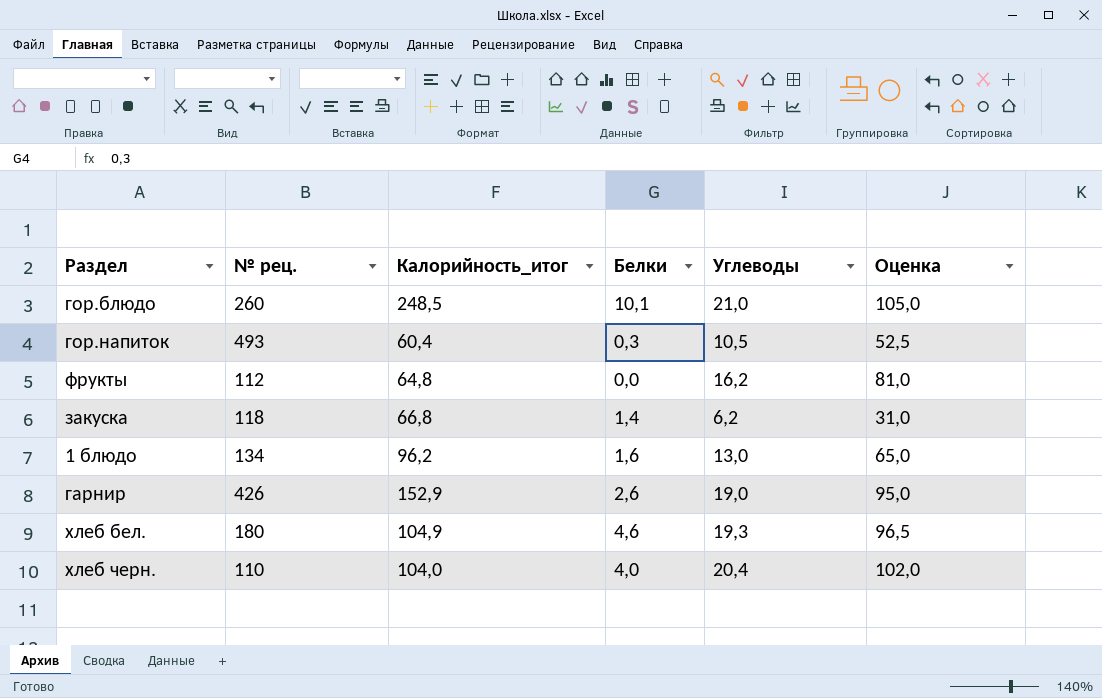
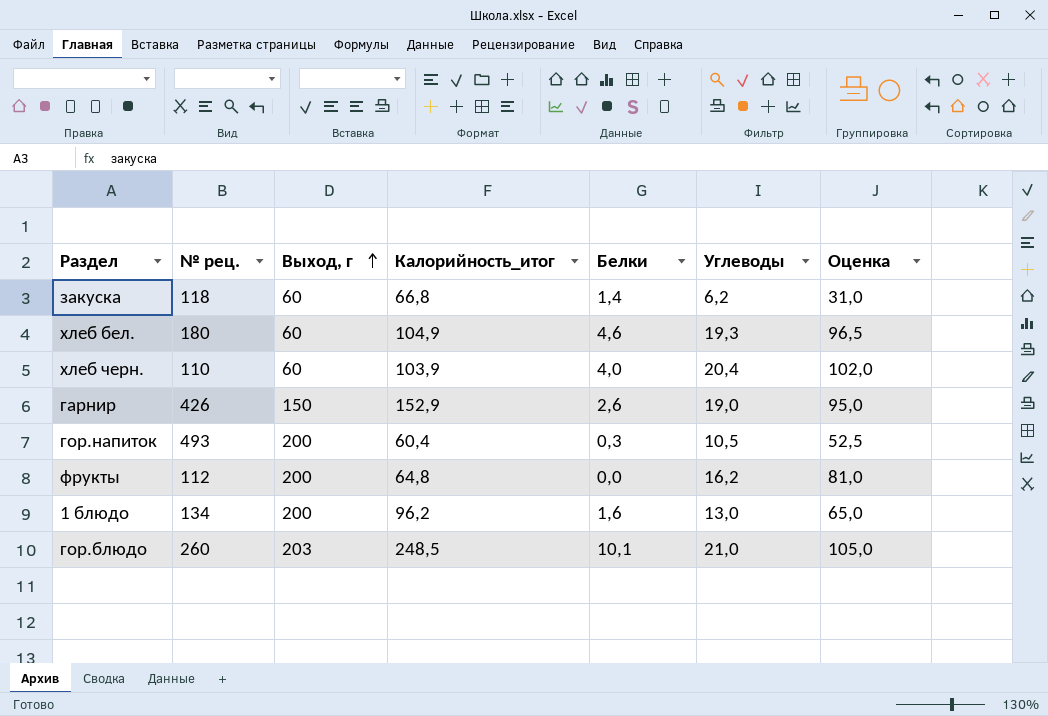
row order: none -> Выход, г ascending
column Выход, г | position: none -> 3
хлеб черн. | Калорийность_итог: 104,0 -> 103,9

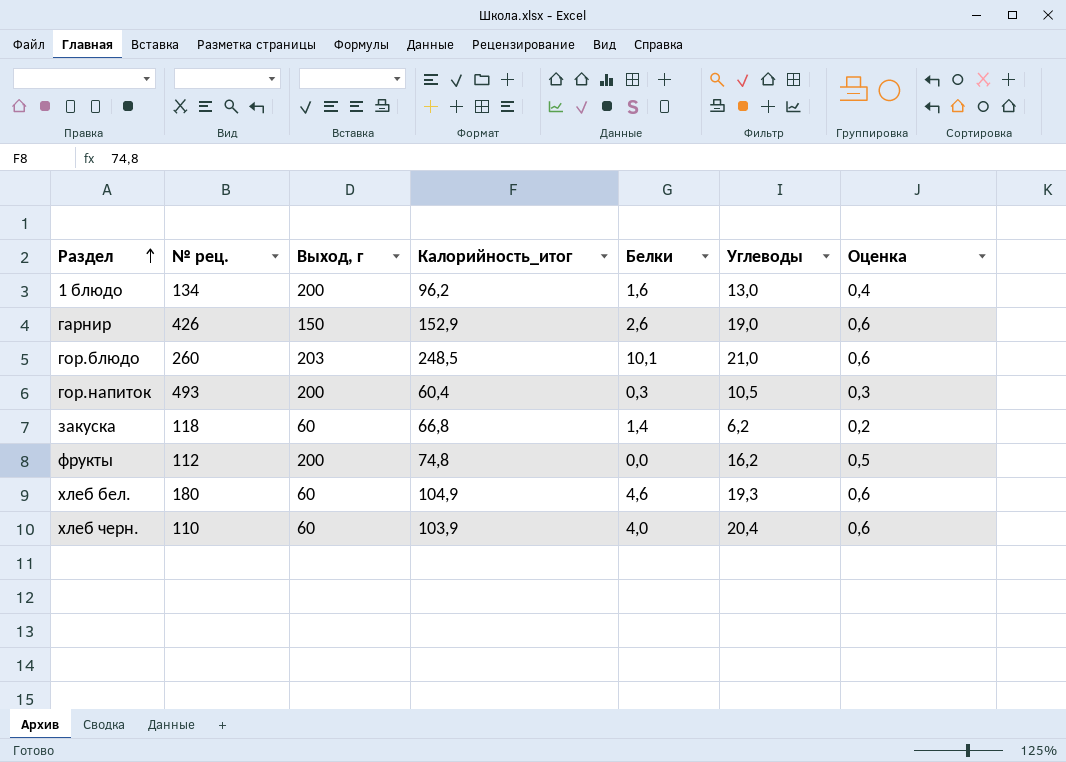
row order: Выход, г ascending -> Раздел ascending
column Оценка | formula: [Углеводы] * 5 -> [Углеводы] * 0,03
фрукты | Калорийность_итог: 64,8 -> 74,8

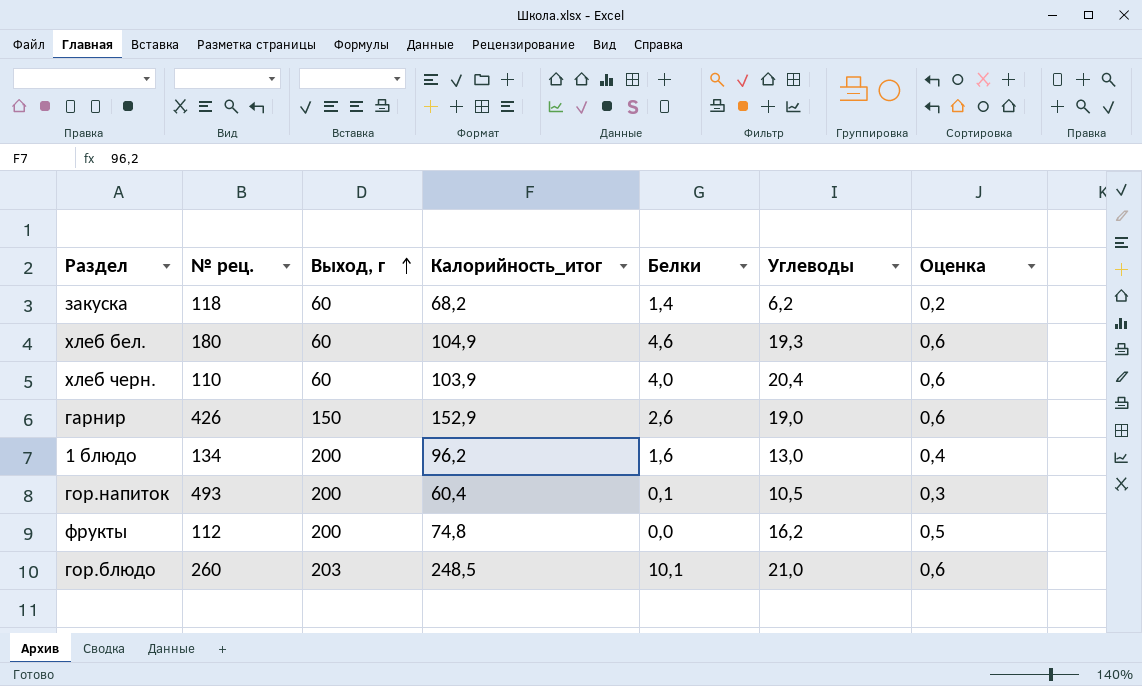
row order: Раздел ascending -> Выход, г ascending
закуска | Калорийность_итог: 66,8 -> 68,2
гор.напиток | Белки: 0,3 -> 0,1

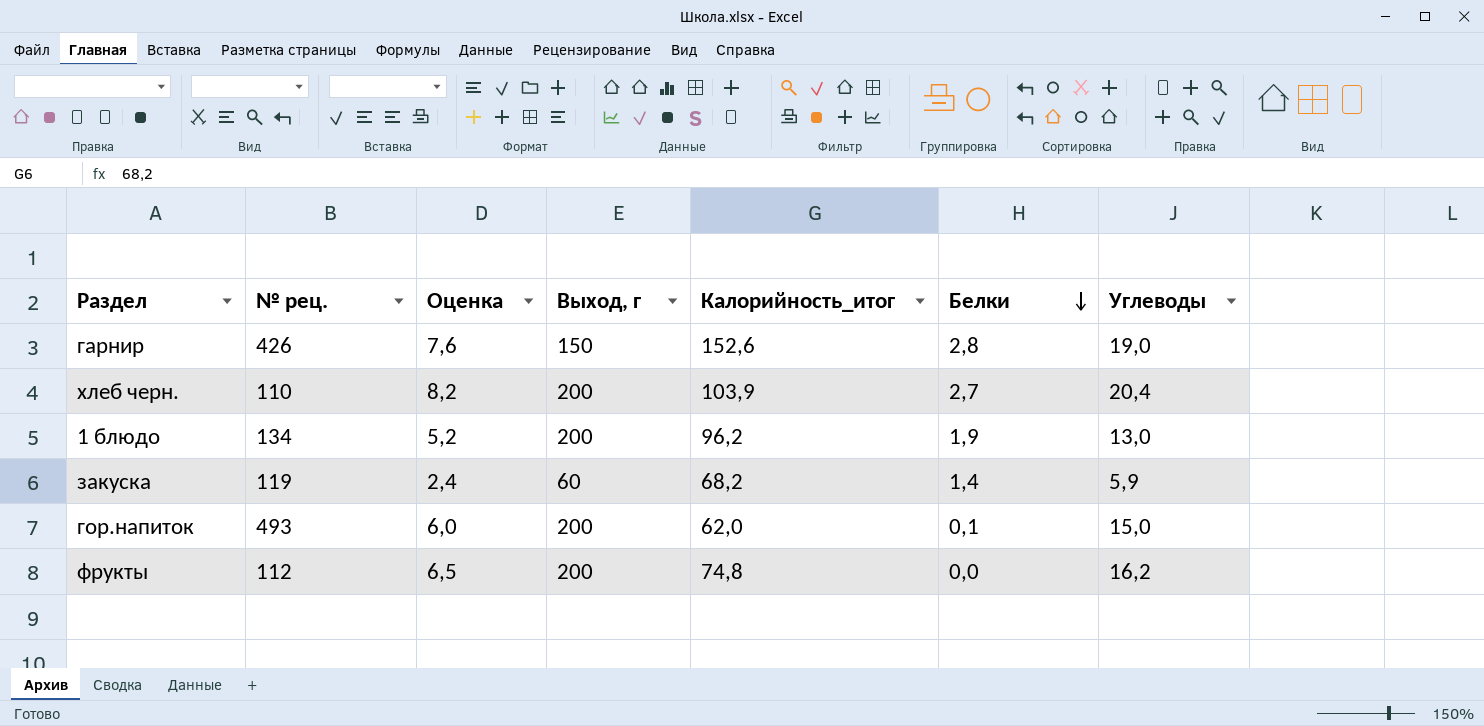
row order: Выход, г ascending -> Белки descending
column Оценка | formula: [Углеводы] * 0,03 -> [Углеводы] * 0,4
column Оценка | position: 7 -> 3
row хлеб бел.: 180 | 60 | 104,9 | 4,6 | 19,3 | 0,6 -> none
row гор.блюдо: 260 | 203 | 248,5 | 10,1 | 21,0 | 0,6 -> none
гарнир | Калорийность_итог: 152,9 -> 152,6
гарнир | Белки: 2,6 -> 2,8
хлеб черн. | Выход, г: 60 -> 200
хлеб черн. | Белки: 4,0 -> 2,7
1 блюдо | Белки: 1,6 -> 1,9
закуска | № рец.: 118 -> 119
закуска | Углеводы: 6,2 -> 5,9
гор.напиток | Калорийность_итог: 60,4 -> 62,0
гор.напиток | Углеводы: 10,5 -> 15,0

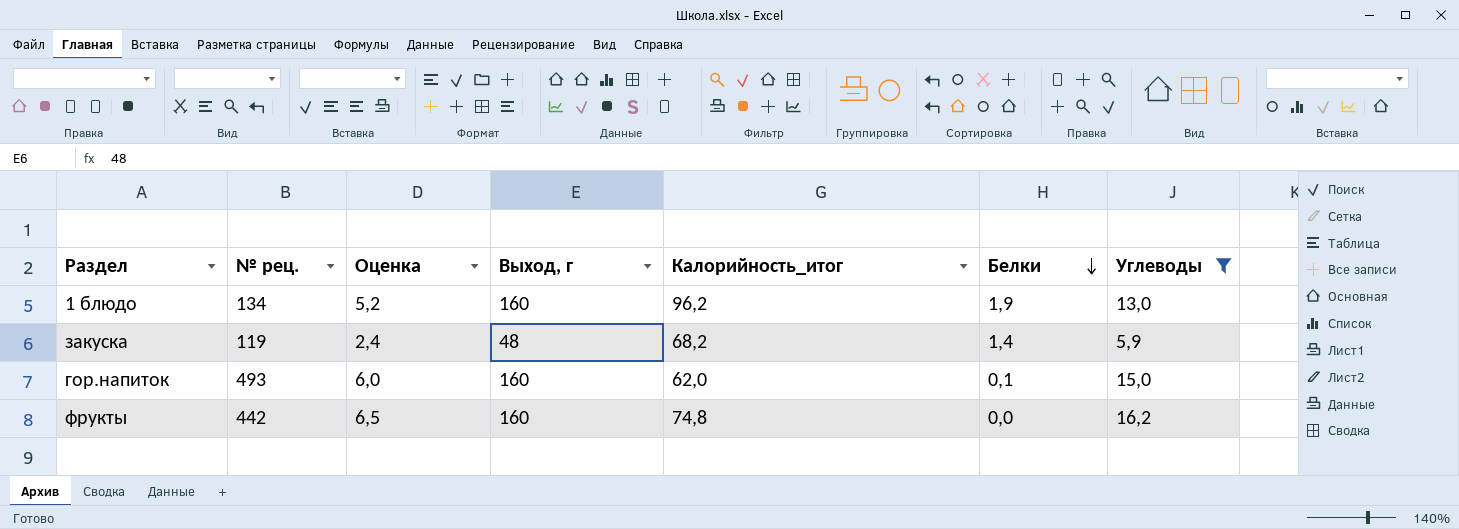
filter: none -> Углеводы <= 16,2
1 блюдо | Выход, г: 200 -> 160
закуска | Выход, г: 60 -> 48
гор.напиток | Выход, г: 200 -> 160
фрукты | № рец.: 112 -> 442
фрукты | Выход, г: 200 -> 160

